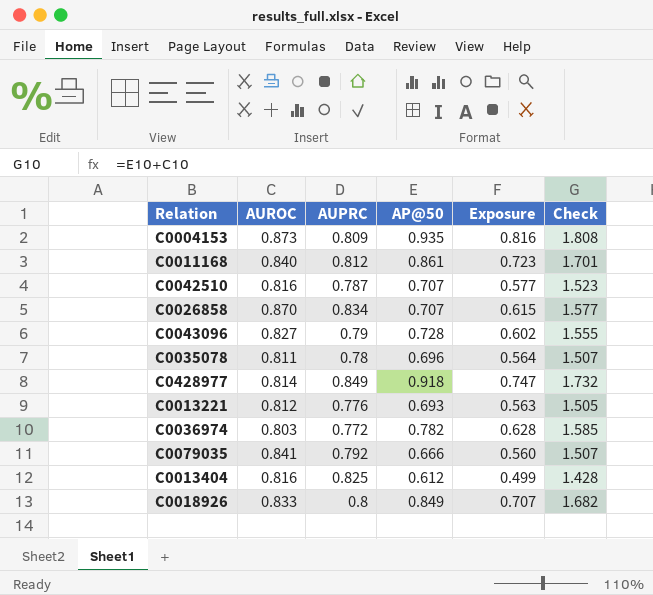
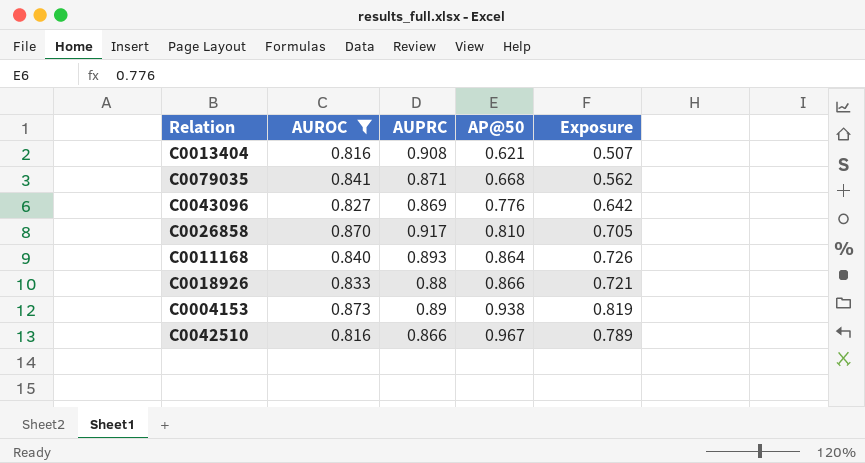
filter: none -> AUROC >= 0.816
row order: none -> AP@50 ascending
column Check | formula: [AUROC] + [AP@50] -> none
C0013404 | AUPRC: 0.825 -> 0.908
C0013404 | AP@50: 0.612 -> 0.621
C0013404 | Exposure: 0.499 -> 0.507
C0079035 | AUPRC: 0.792 -> 0.871
C0079035 | AP@50: 0.666 -> 0.668
C0079035 | Exposure: 0.560 -> 0.562
C0043096 | AUPRC: 0.79 -> 0.869
C0043096 | AP@50: 0.728 -> 0.776
C0043096 | Exposure: 0.602 -> 0.642
C0026858 | AUPRC: 0.834 -> 0.917
C0026858 | AP@50: 0.707 -> 0.810
C0026858 | Exposure: 0.615 -> 0.705
C0011168 | AUPRC: 0.812 -> 0.893
C0011168 | AP@50: 0.861 -> 0.864
C0011168 | Exposure: 0.723 -> 0.726
C0018926 | AUPRC: 0.8 -> 0.88
C0018926 | AP@50: 0.849 -> 0.866
C0018926 | Exposure: 0.707 -> 0.721
C0004153 | AUPRC: 0.809 -> 0.89
C0004153 | AP@50: 0.935 -> 0.938
C0004153 | Exposure: 0.816 -> 0.819
C0042510 | AUPRC: 0.787 -> 0.866
C0042510 | AP@50: 0.707 -> 0.967
C0042510 | Exposure: 0.577 -> 0.789

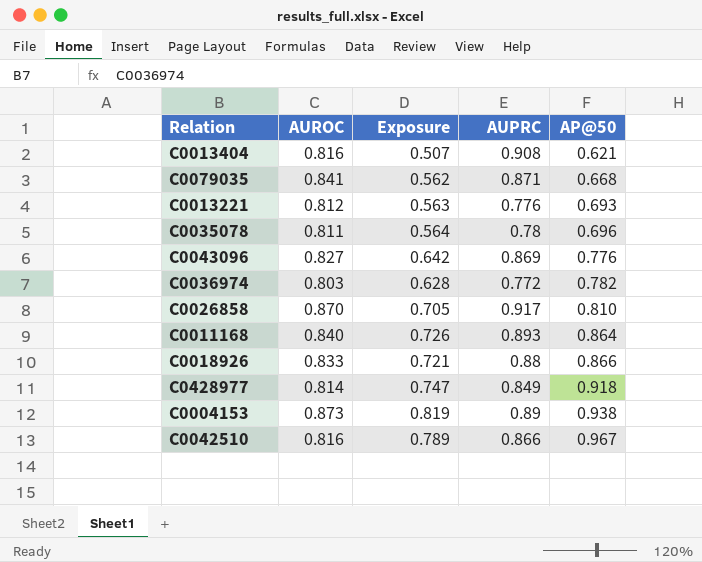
filter: AUROC >= 0.816 -> none
column Exposure | position: 5 -> 3

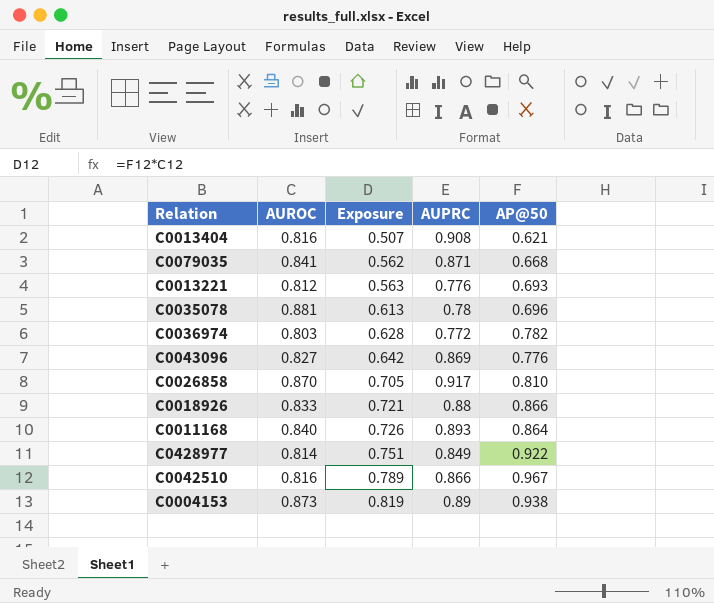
row order: AP@50 ascending -> Exposure ascending
C0035078 | AUROC: 0.811 -> 0.881
C0035078 | Exposure: 0.564 -> 0.613
C0428977 | Exposure: 0.747 -> 0.751
C0428977 | AP@50: 0.918 -> 0.922

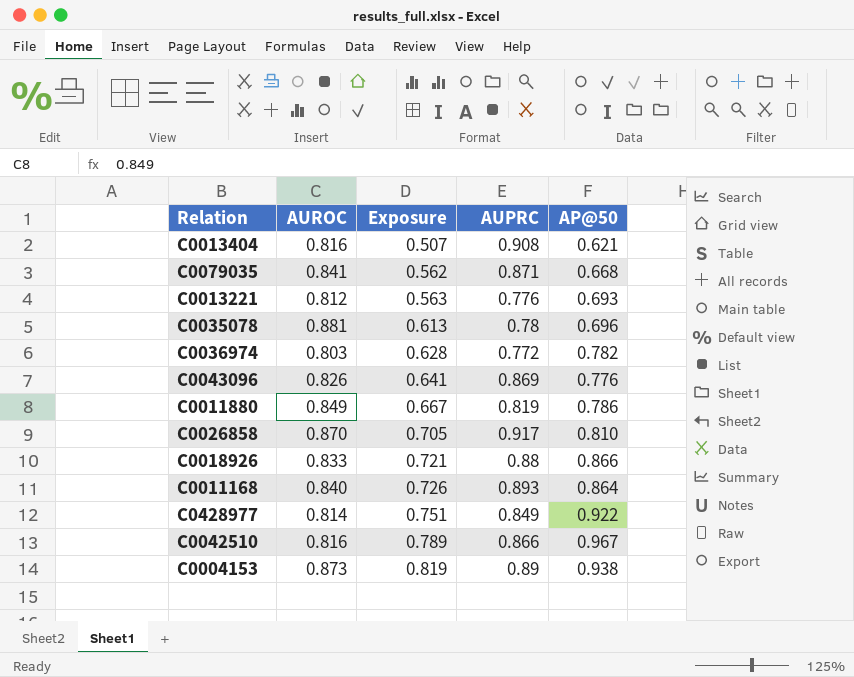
C0043096 | AUROC: 0.827 -> 0.826
C0043096 | Exposure: 0.642 -> 0.641
row C0011880: none -> 0.849 | 0.667 | 0.819 | 0.786

